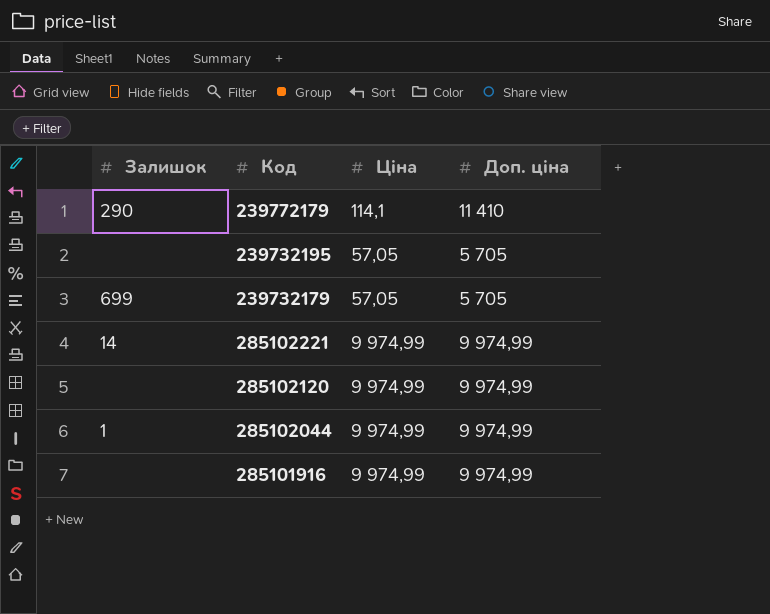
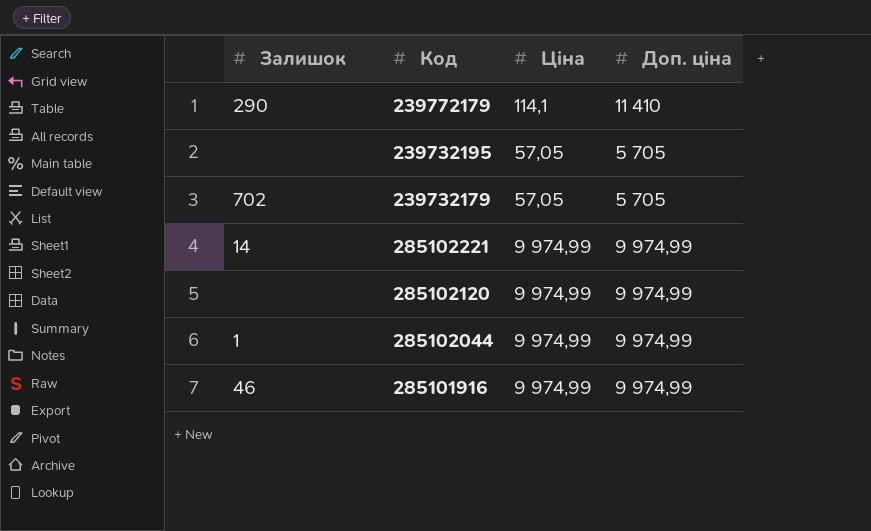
239732179 | Залишок: 699 -> 702
285101916 | Залишок: none -> 46

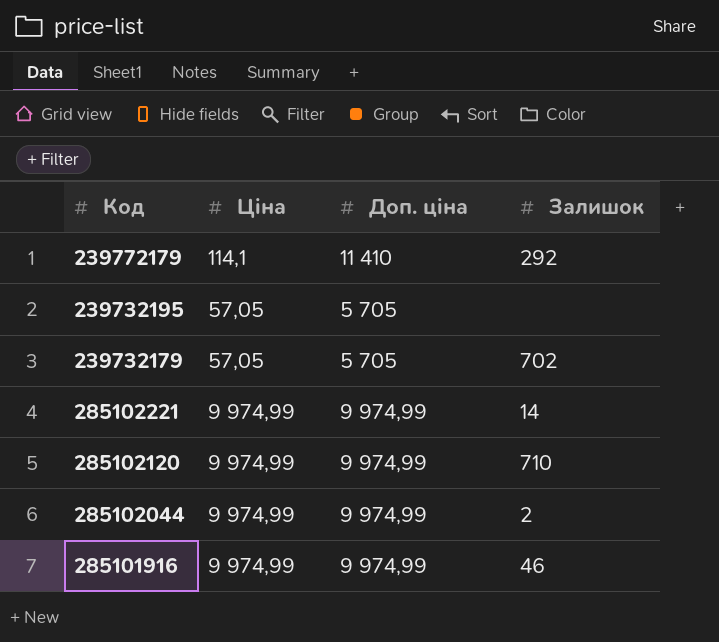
column Залишок | position: 1 -> 4
239772179 | Залишок: 290 -> 292
285102120 | Залишок: none -> 710
285102044 | Залишок: 1 -> 2

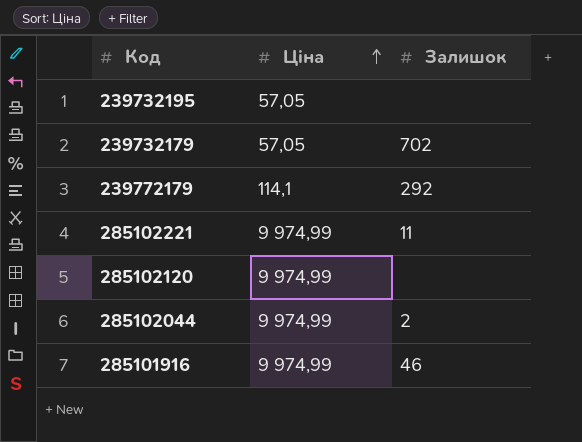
row order: none -> Ціна ascending
column Доп. ціна | position: 3 -> none
285102221 | Залишок: 14 -> 11
285102120 | Залишок: 710 -> none

